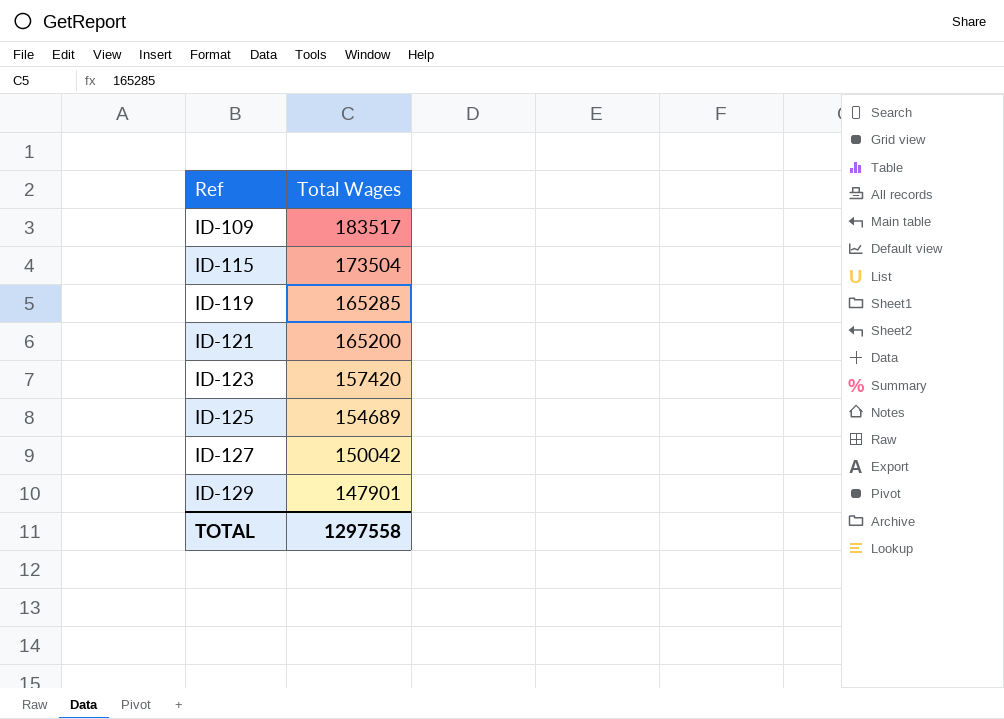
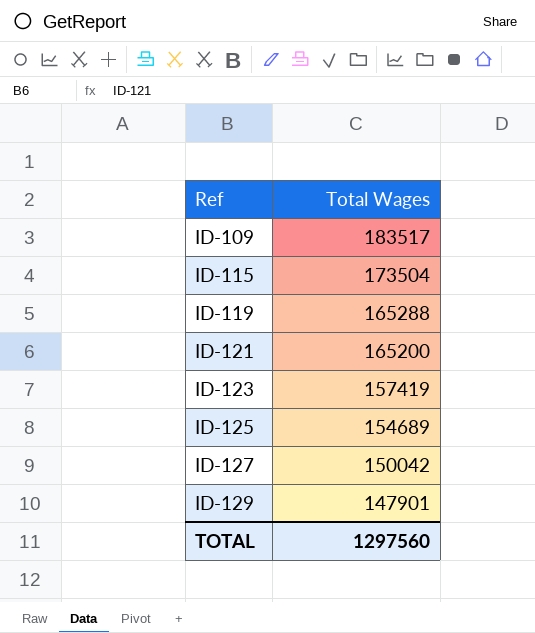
ID-119 | Total Wages: 165285 -> 165288
ID-123 | Total Wages: 157420 -> 157419
TOTAL | Total Wages: 1297558 -> 1297560

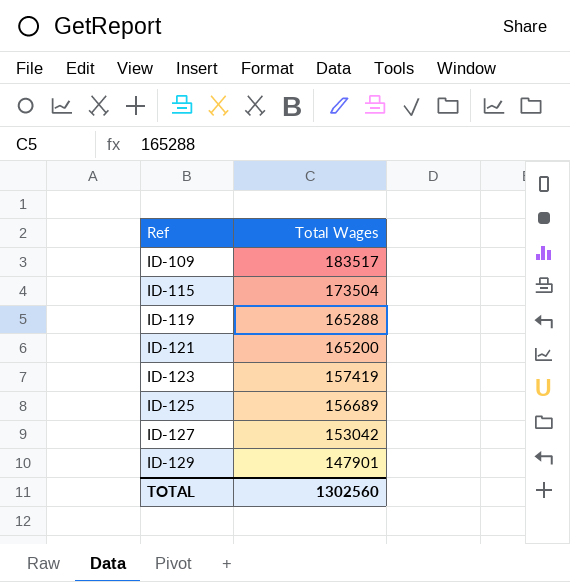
ID-125 | Total Wages: 154689 -> 156689
ID-127 | Total Wages: 150042 -> 153042
TOTAL | Total Wages: 1297560 -> 1302560

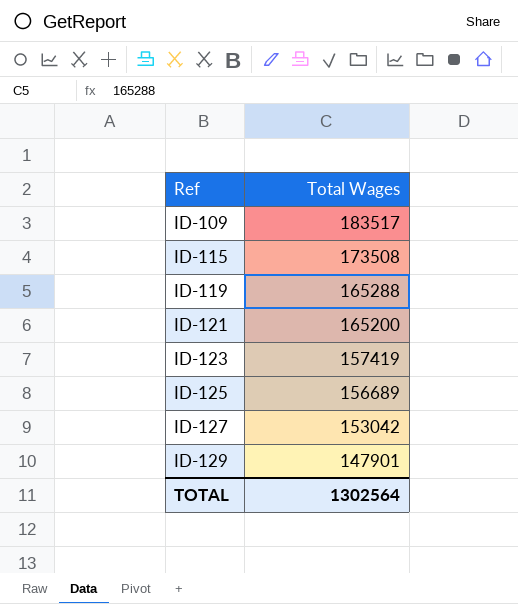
ID-115 | Total Wages: 173504 -> 173508
TOTAL | Total Wages: 1302560 -> 1302564

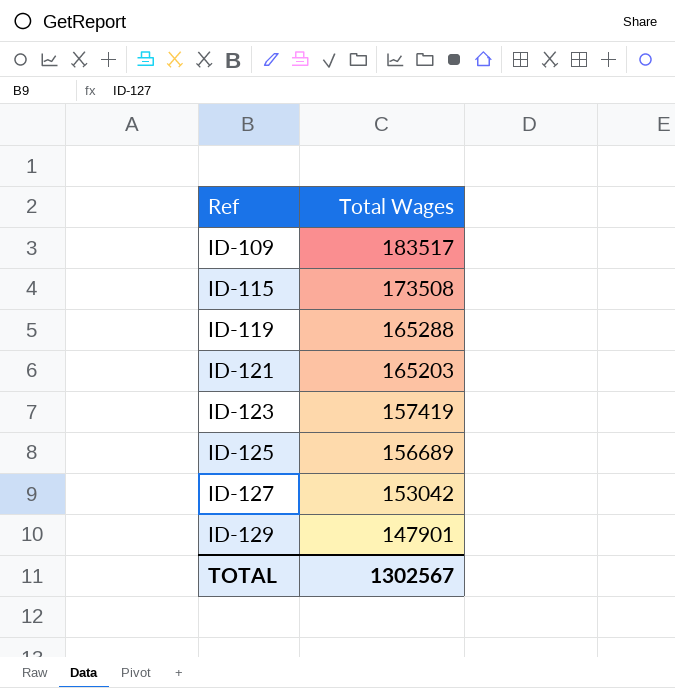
ID-121 | Total Wages: 165200 -> 165203
TOTAL | Total Wages: 1302564 -> 1302567

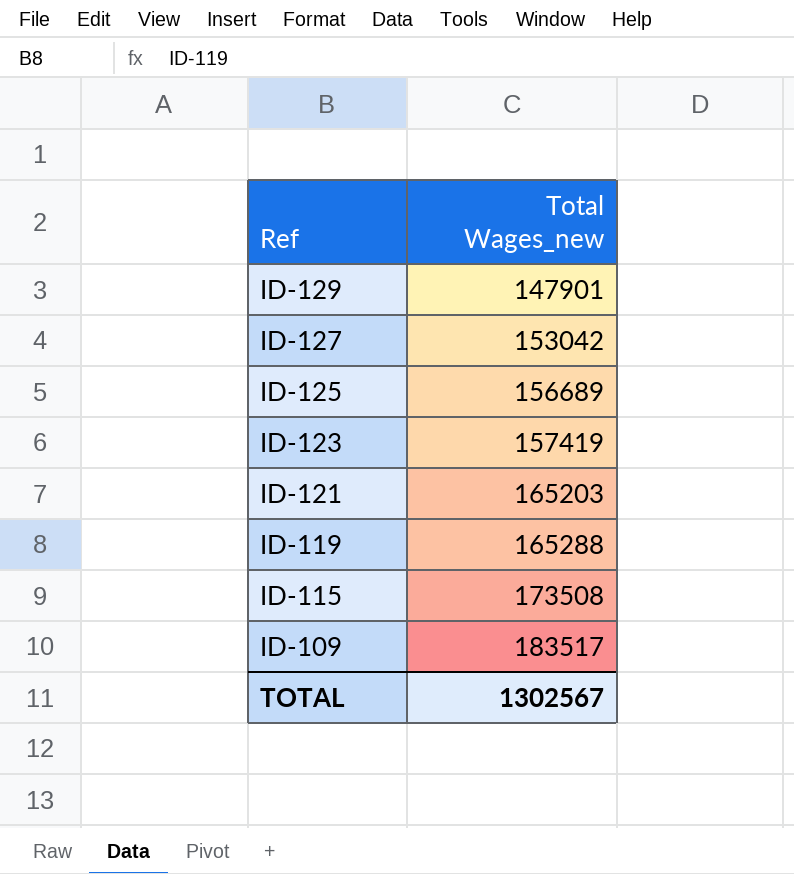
row order: Ref ascending -> Ref descending
column name: Total Wages -> Total Wages_new

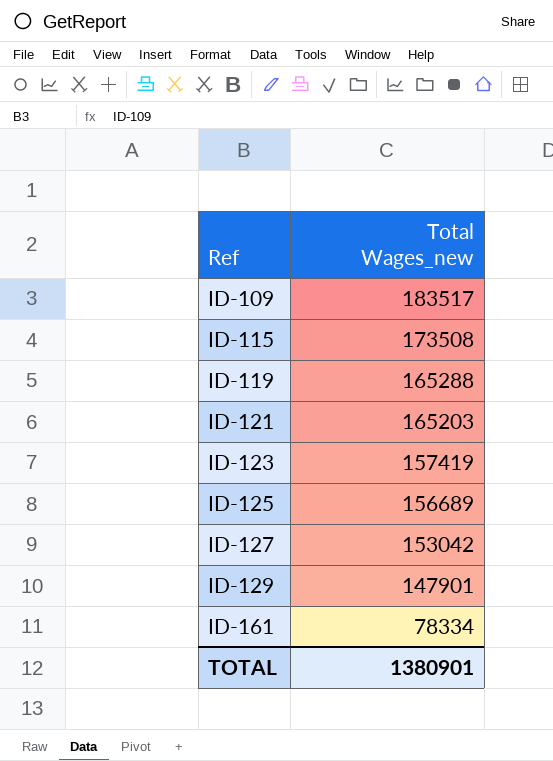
row order: Ref descending -> Ref ascending
row ID-161: none -> 78334
TOTAL | Total Wages_new: 1302567 -> 1380901

